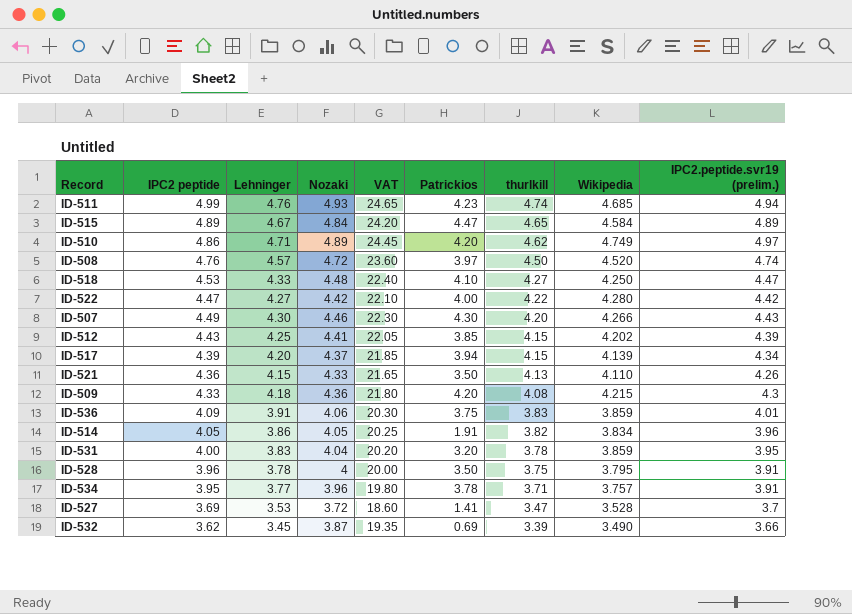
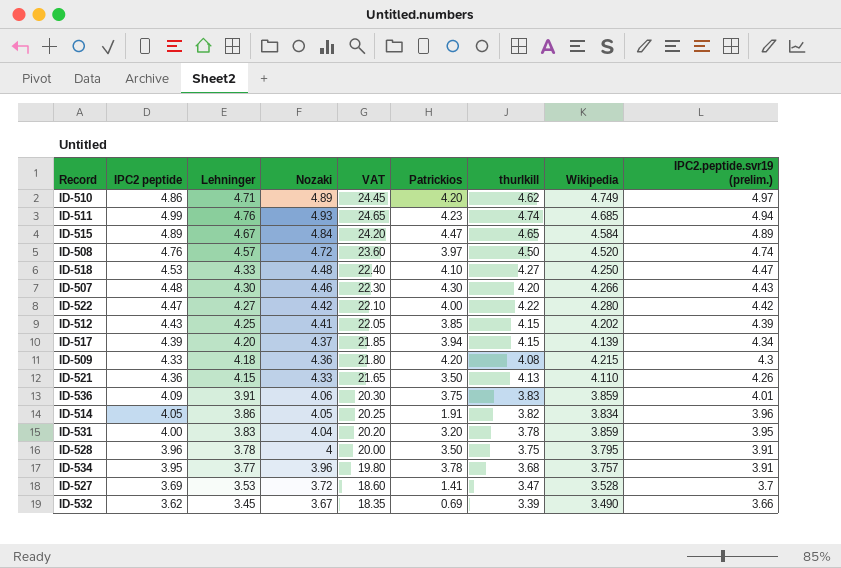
row order: thurlkill descending -> IPC2.peptide.svr19 (prelim.) descending
ID-507 | IPC2 peptide: 4.49 -> 4.48
ID-534 | thurlkill: 3.71 -> 3.68
ID-532 | Nozaki: 3.87 -> 3.67
ID-532 | VAT: 19.35 -> 18.35

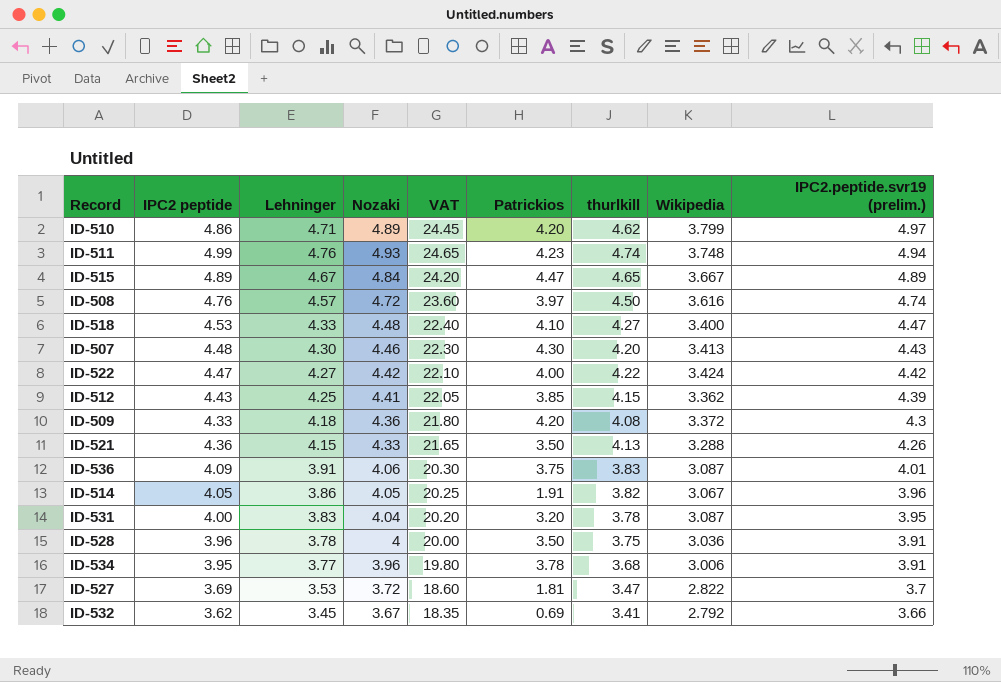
row ID-517: 4.39 | 4.20 | 4.37 | 21.85 | 3.94 | 4.15 | 4.139 | 4.34 -> none
ID-510 | Wikipedia: 4.749 -> 3.799
ID-511 | Wikipedia: 4.685 -> 3.748
ID-515 | Wikipedia: 4.584 -> 3.667
ID-508 | Wikipedia: 4.520 -> 3.616
ID-518 | Wikipedia: 4.250 -> 3.400
ID-507 | Wikipedia: 4.266 -> 3.413
ID-522 | Wikipedia: 4.280 -> 3.424
ID-512 | Wikipedia: 4.202 -> 3.362
ID-509 | Wikipedia: 4.215 -> 3.372
ID-521 | Wikipedia: 4.110 -> 3.288
ID-536 | Wikipedia: 3.859 -> 3.087
ID-514 | Wikipedia: 3.834 -> 3.067
ID-531 | Wikipedia: 3.859 -> 3.087
ID-528 | Wikipedia: 3.795 -> 3.036
ID-534 | Wikipedia: 3.757 -> 3.006
ID-527 | Patrickios: 1.41 -> 1.81
ID-527 | Wikipedia: 3.528 -> 2.822
ID-532 | thurlkill: 3.39 -> 3.41
ID-532 | Wikipedia: 3.490 -> 2.792

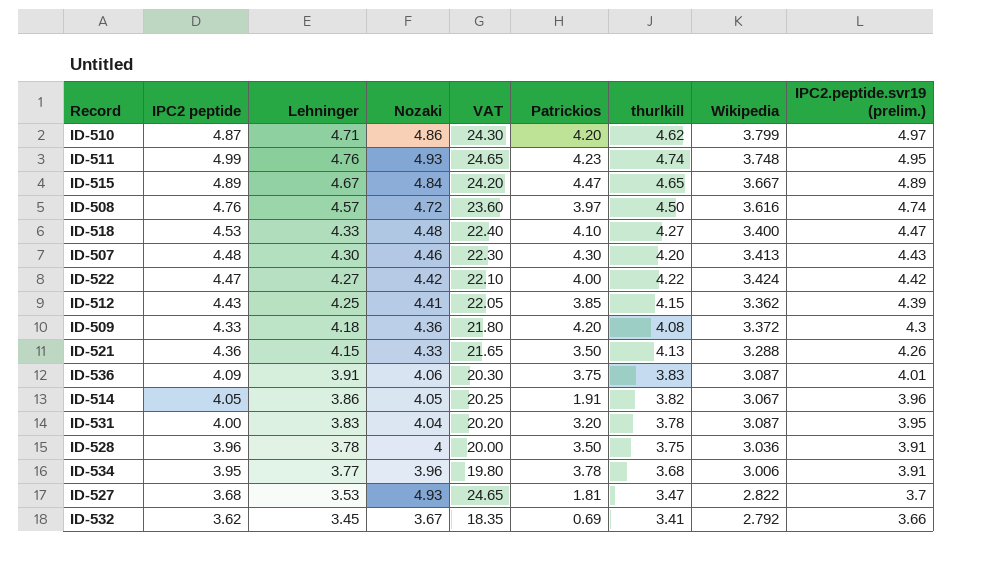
ID-510 | IPC2 peptide: 4.86 -> 4.87
ID-510 | Nozaki: 4.89 -> 4.86
ID-510 | VAT: 24.45 -> 24.30
ID-511 | IPC2.peptide.svr19 (prelim.): 4.94 -> 4.95
ID-527 | IPC2 peptide: 3.69 -> 3.68
ID-527 | Nozaki: 3.72 -> 4.93
ID-527 | VAT: 18.60 -> 24.65

